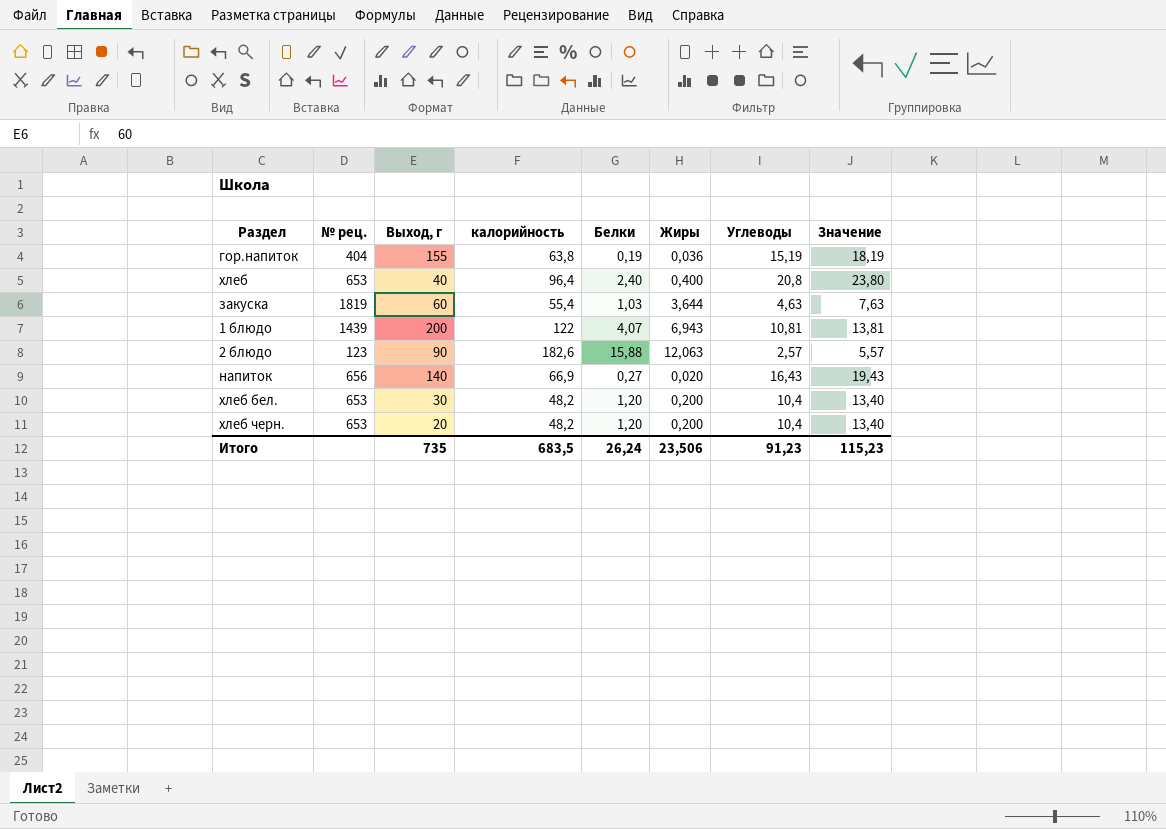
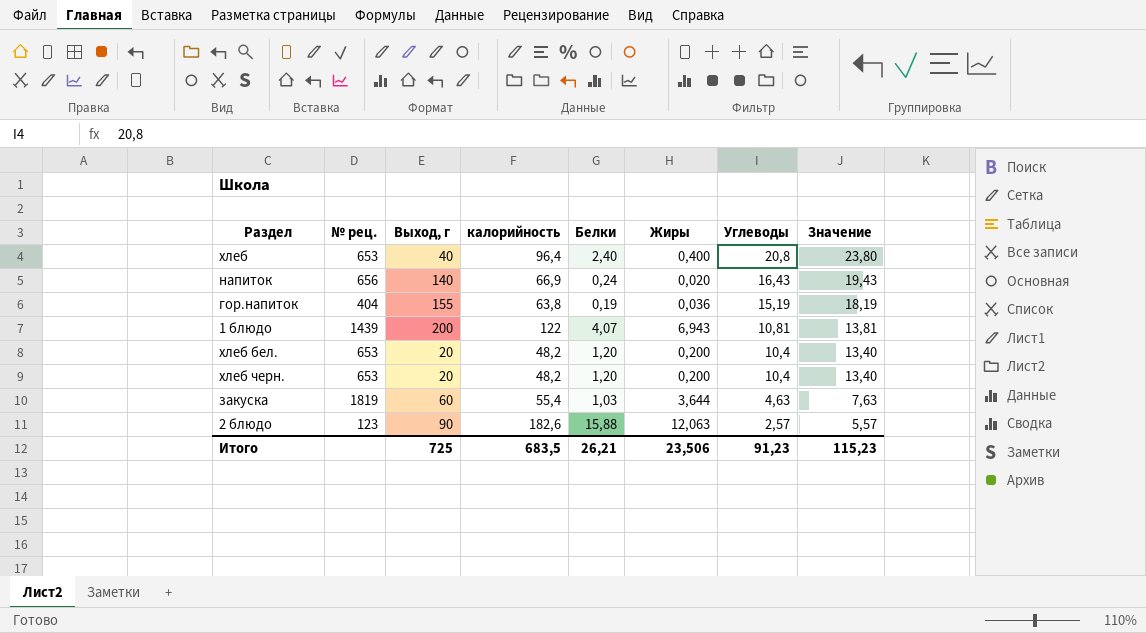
row order: none -> Углеводы descending
напиток | Белки: 0,27 -> 0,24
хлеб бел. | Выход, г: 30 -> 20
Итого | Выход, г: 735 -> 725
Итого | Белки: 26,24 -> 26,21

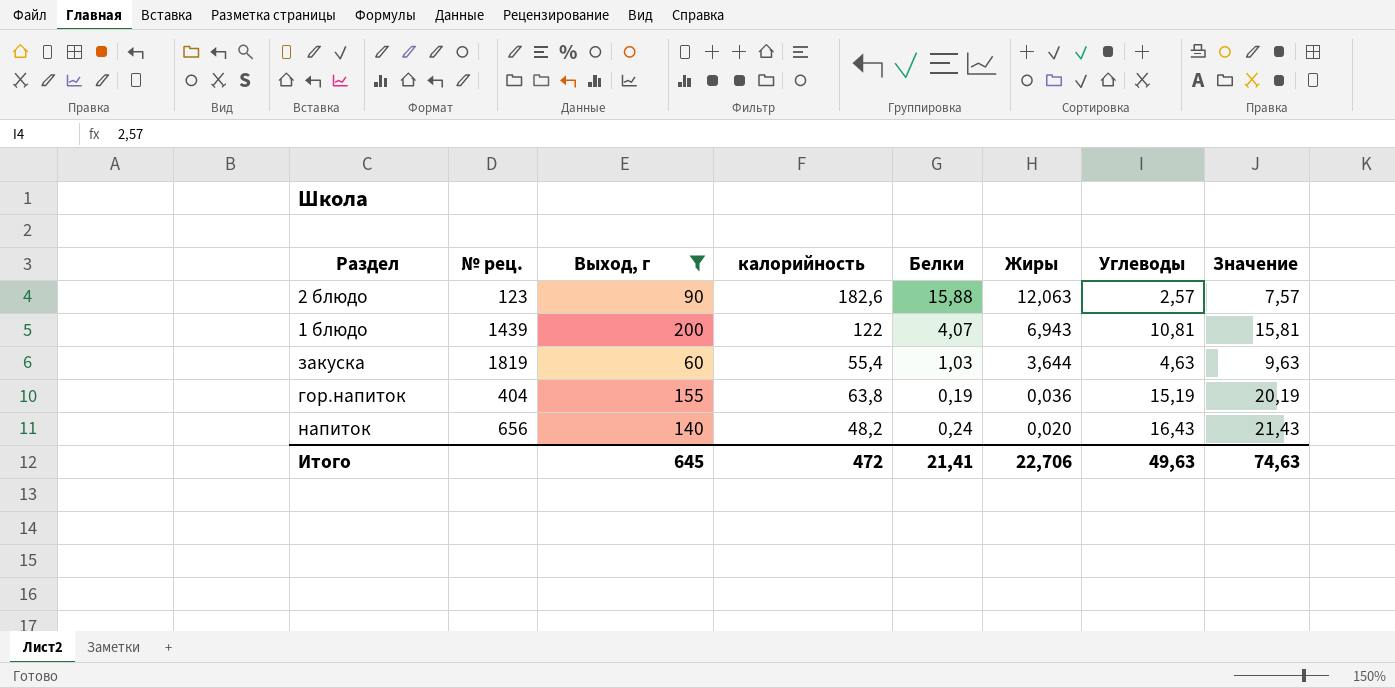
filter: none -> Выход, г >= 60
row order: Углеводы descending -> Жиры descending
column Значение | formula: [Углеводы] + 3 -> [Углеводы] + 5
напиток | калорийность: 66,9 -> 48,2
Итого | Выход, г: 725 -> 645
Итого | калорийность: 683,5 -> 472
Итого | Белки: 26,21 -> 21,41
Итого | Жиры: 23,506 -> 22,706
Итого | Углеводы: 91,23 -> 49,63
Итого | Значение: 115,23 -> 74,63

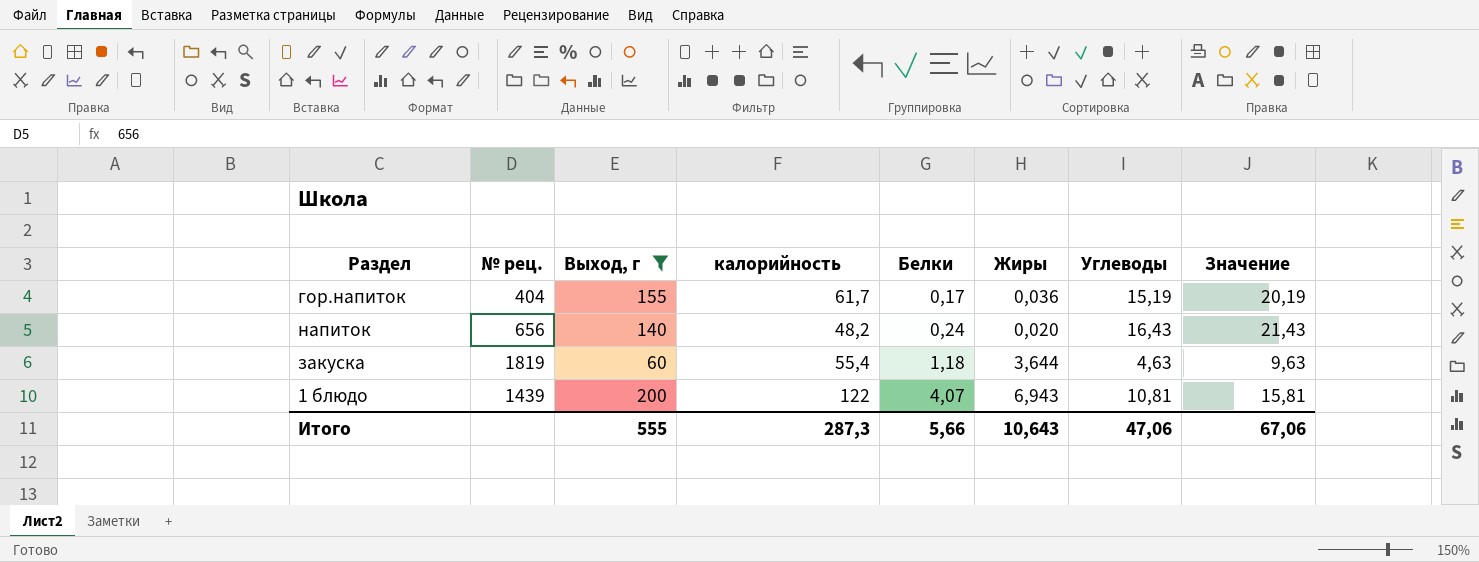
row order: Жиры descending -> Белки ascending
row 2 блюдо: 123 | 90 | 182,6 | 15,88 | 12,063 | 2,57 | 7,57 -> none
гор.напиток | калорийность: 63,8 -> 61,7
гор.напиток | Белки: 0,19 -> 0,17
закуска | Белки: 1,03 -> 1,18
Итого | Выход, г: 645 -> 555
Итого | калорийность: 472 -> 287,3
Итого | Белки: 21,41 -> 5,66
Итого | Жиры: 22,706 -> 10,643
Итого | Углеводы: 49,63 -> 47,06
Итого | Значение: 74,63 -> 67,06

